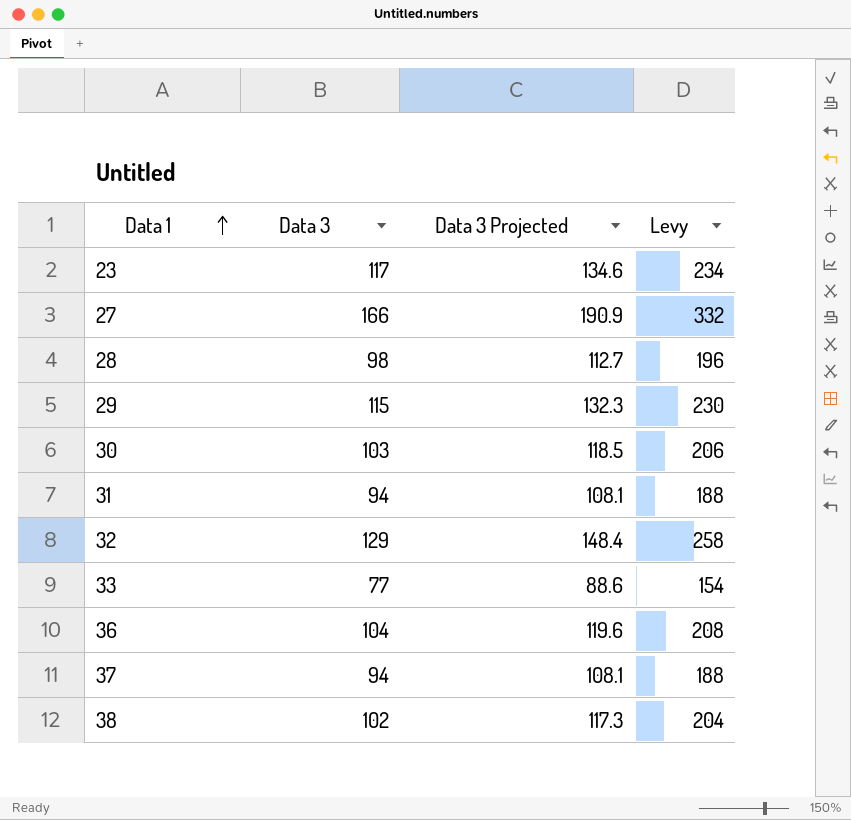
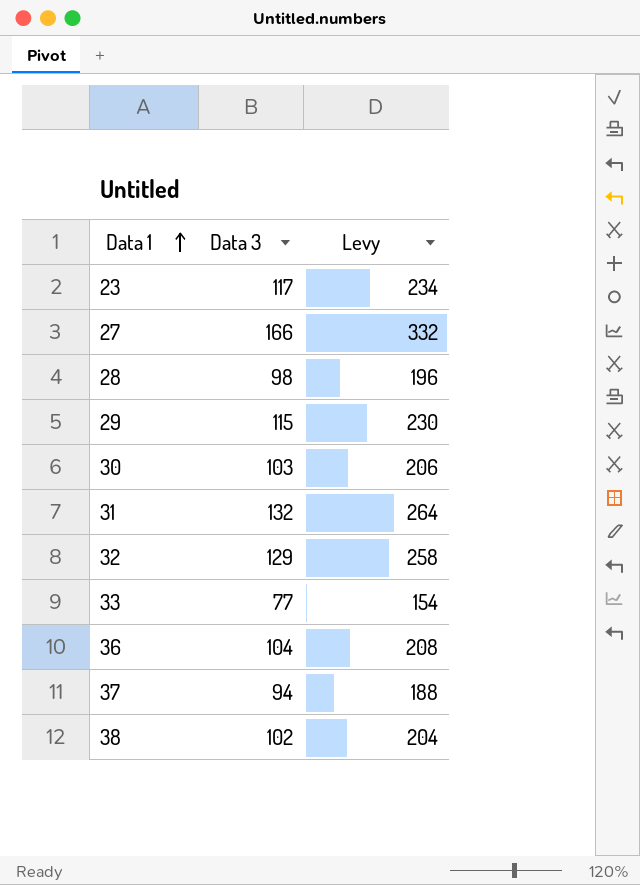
column Data 3 Projected | formula: [Data 3] * 1.15 -> none
31 | Data 3: 94 -> 132
31 | Levy: 188 -> 264

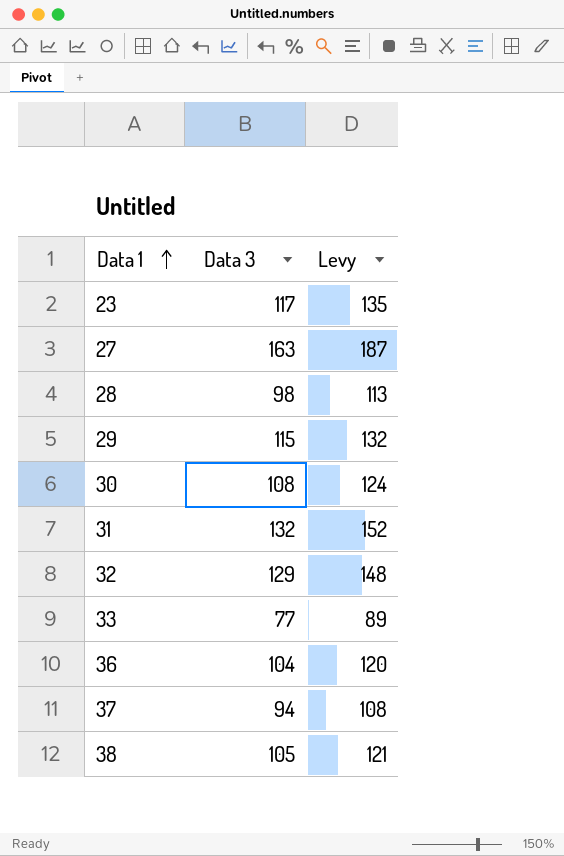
column Levy | formula: [Data 3] * 2 -> [Data 3] * 1.15
27 | Data 3: 166 -> 163
30 | Data 3: 103 -> 108
38 | Data 3: 102 -> 105

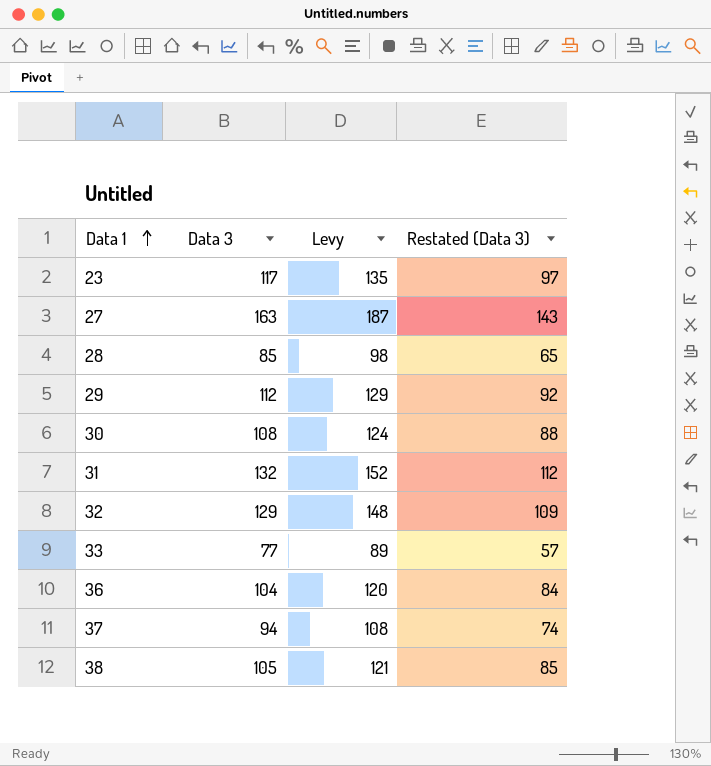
column Restated (Data 3) | formula: none -> [Data 3] - 20
28 | Data 3: 98 -> 85
28 | Levy: 113 -> 98
29 | Data 3: 115 -> 112
29 | Levy: 132 -> 129

